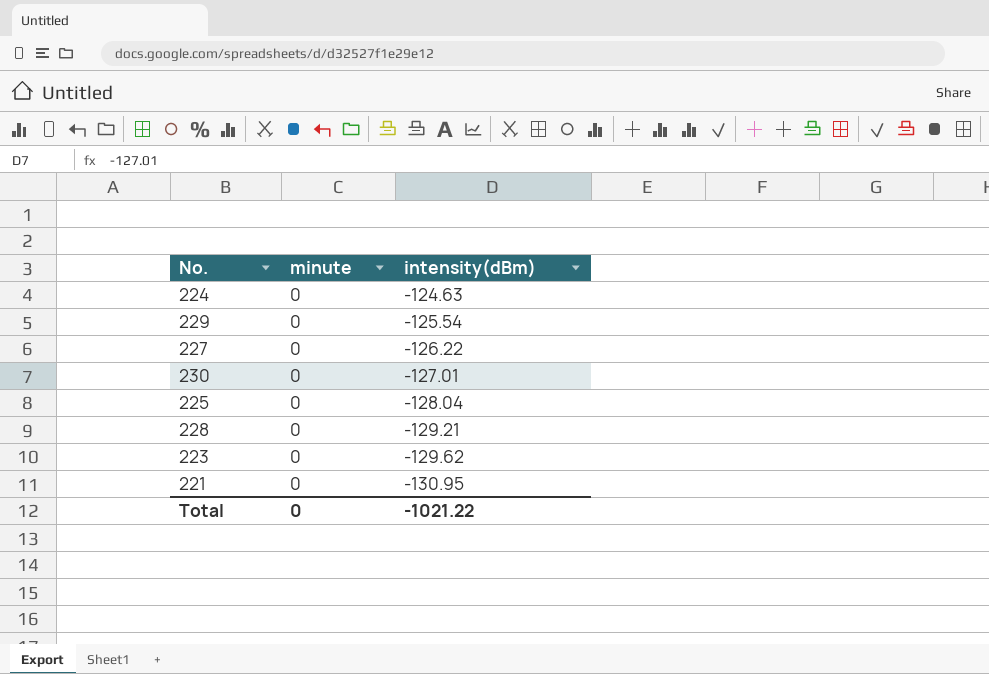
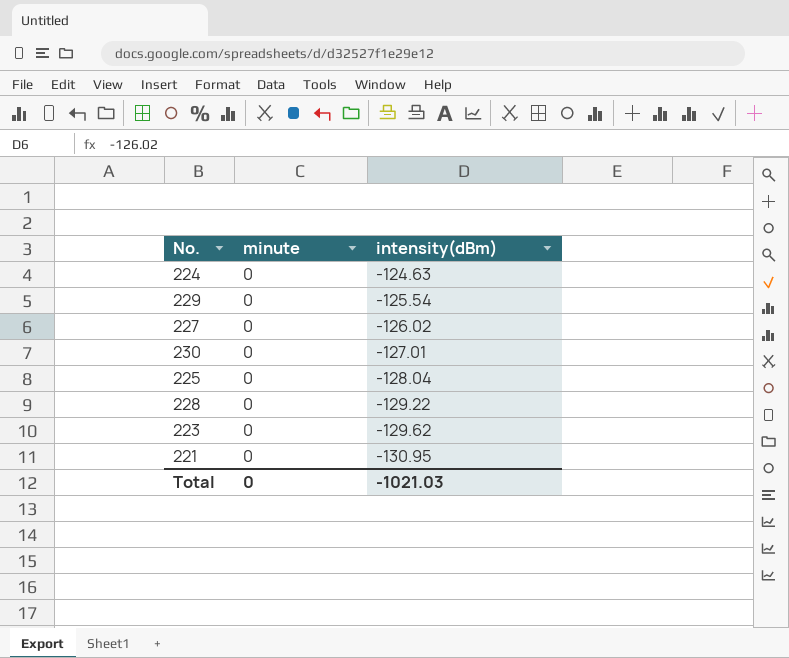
227 | intensity(dBm): -126.22 -> -126.02
228 | intensity(dBm): -129.21 -> -129.22
Total | intensity(dBm): -1021.22 -> -1021.03

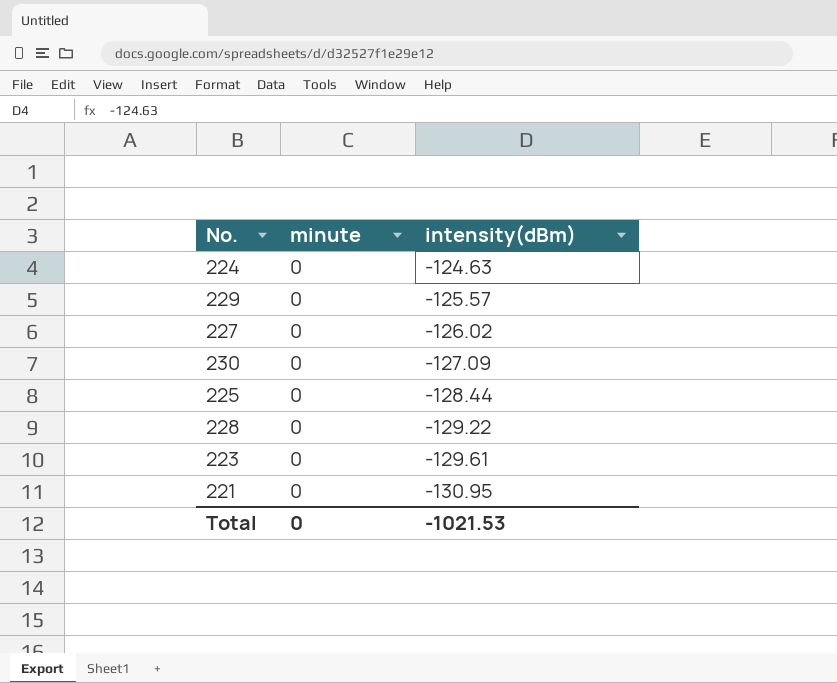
229 | intensity(dBm): -125.54 -> -125.57
230 | intensity(dBm): -127.01 -> -127.09
225 | intensity(dBm): -128.04 -> -128.44
223 | intensity(dBm): -129.62 -> -129.61
Total | intensity(dBm): -1021.03 -> -1021.53

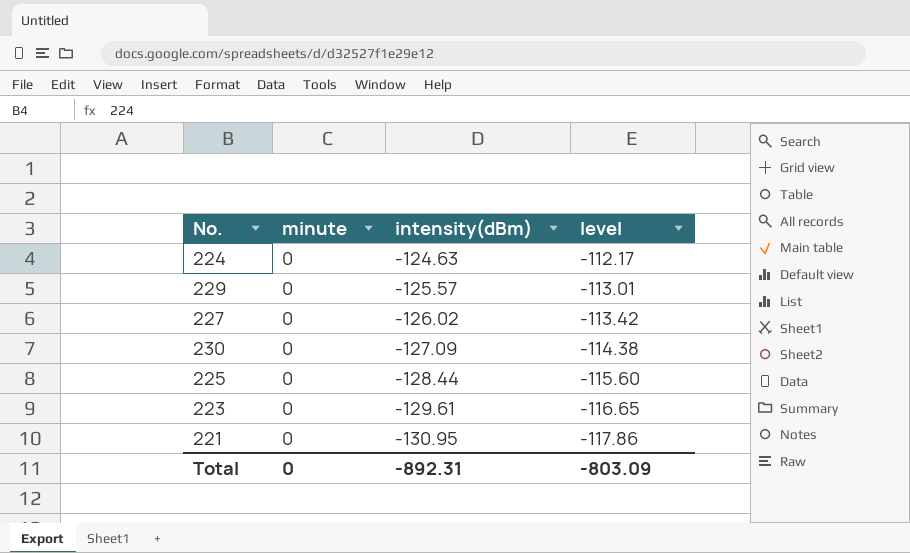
column level | formula: none -> [intensity(dBm)] * 0.9
row 228: 0 | -129.22 -> none
Total | intensity(dBm): -1021.53 -> -892.31

